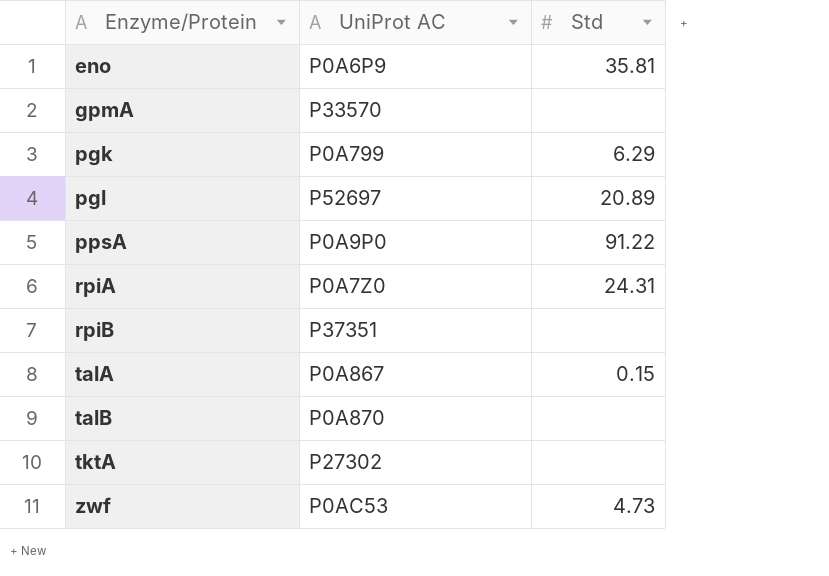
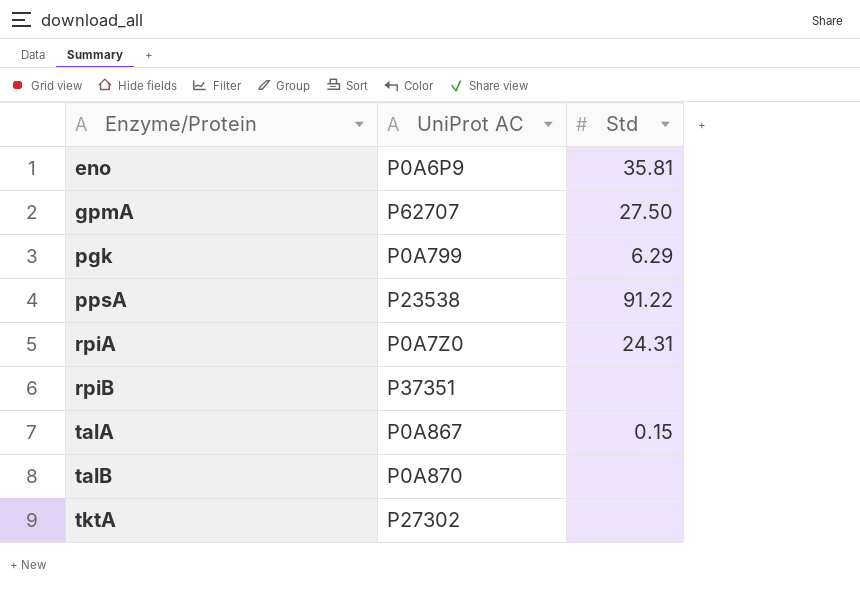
row pgl: P52697 | 20.89 -> none
row zwf: P0AC53 | 4.73 -> none
gpmA | UniProt AC: P33570 -> P62707
gpmA | Std: none -> 27.50
ppsA | UniProt AC: P0A9P0 -> P23538

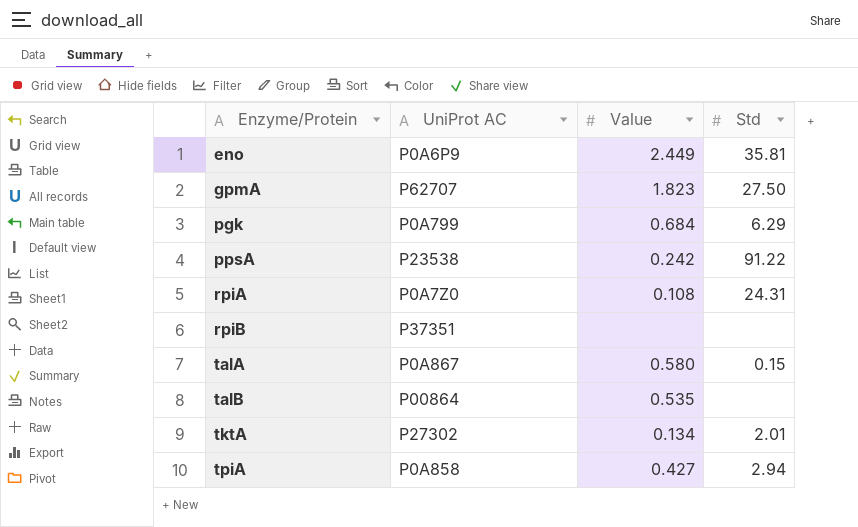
column Value | position: none -> 3
talB | UniProt AC: P0A870 -> P00864
tktA | Std: none -> 2.01
row tpiA: none -> P0A858 | 0.427 | 2.94

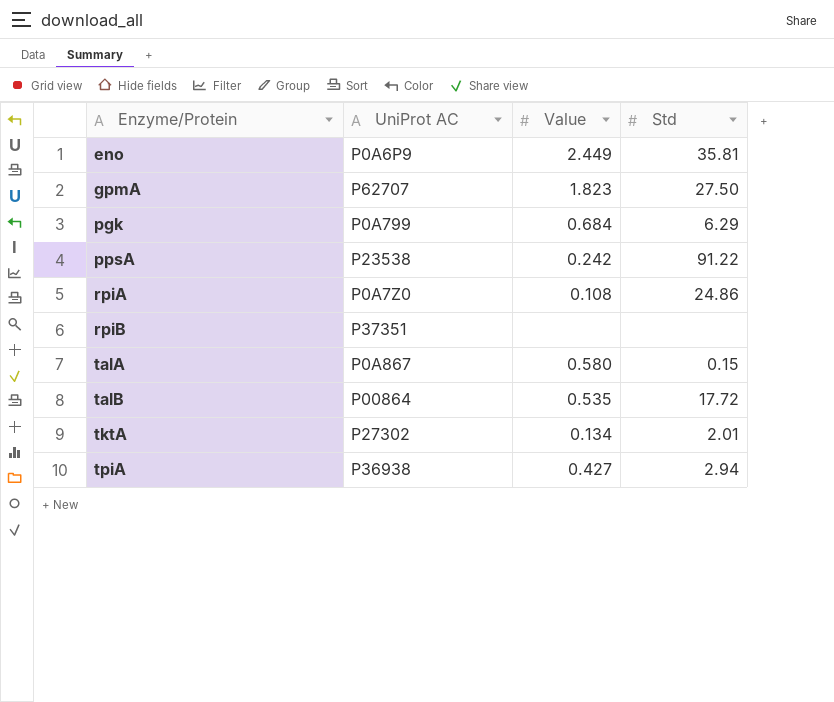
rpiA | Std: 24.31 -> 24.86
talB | Std: none -> 17.72
tpiA | UniProt AC: P0A858 -> P36938

